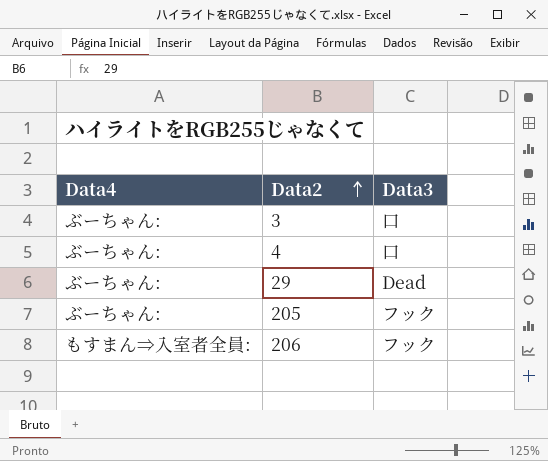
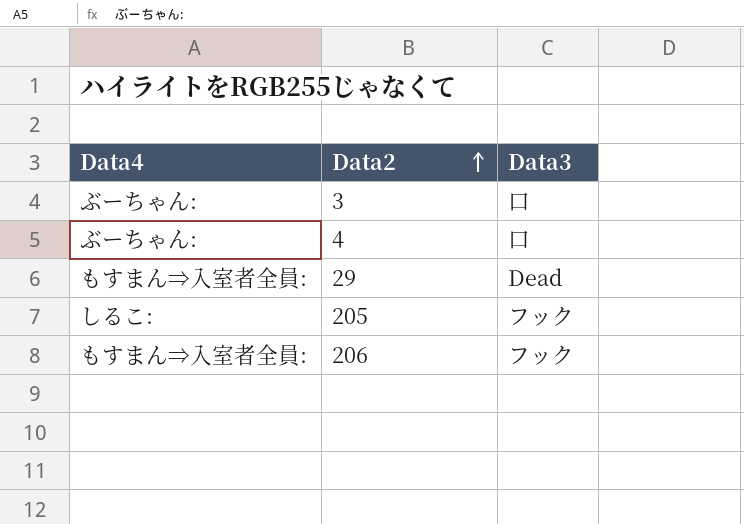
29 | Data4: ぶーちゃん: -> もすまん⇒入室者全員:
205 | Data4: ぶーちゃん: -> しるこ:

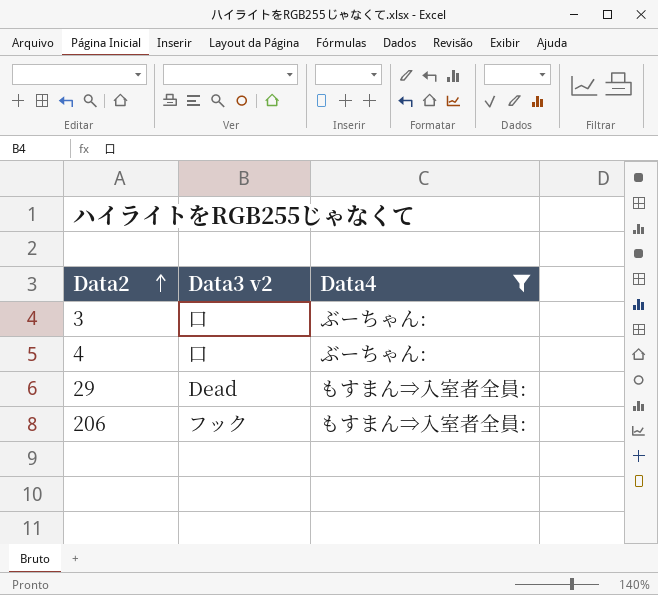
filter: none -> Data4 != しるこ:
column name: Data3 -> Data3 v2
column Data4 | position: 1 -> 3

